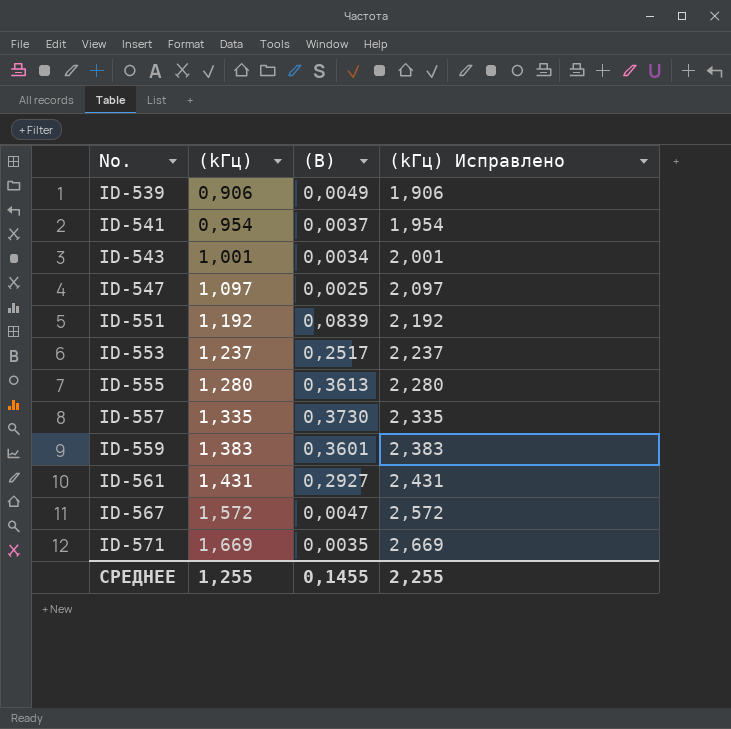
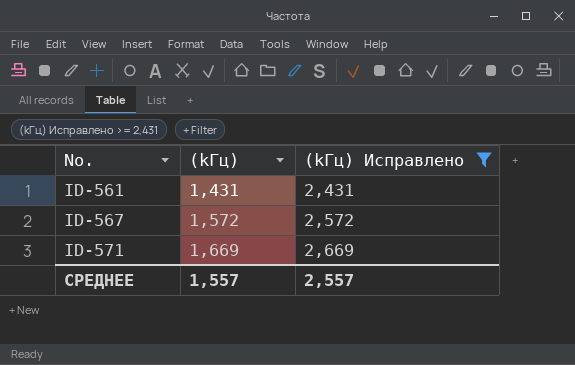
filter: none -> (kГц) Исправлено >= 2,431
column (В) | position: 3 -> none
СРЕДНЕЕ | (kГц): 1,255 -> 1,557
СРЕДНЕЕ | (kГц) Исправлено: 2,255 -> 2,557

